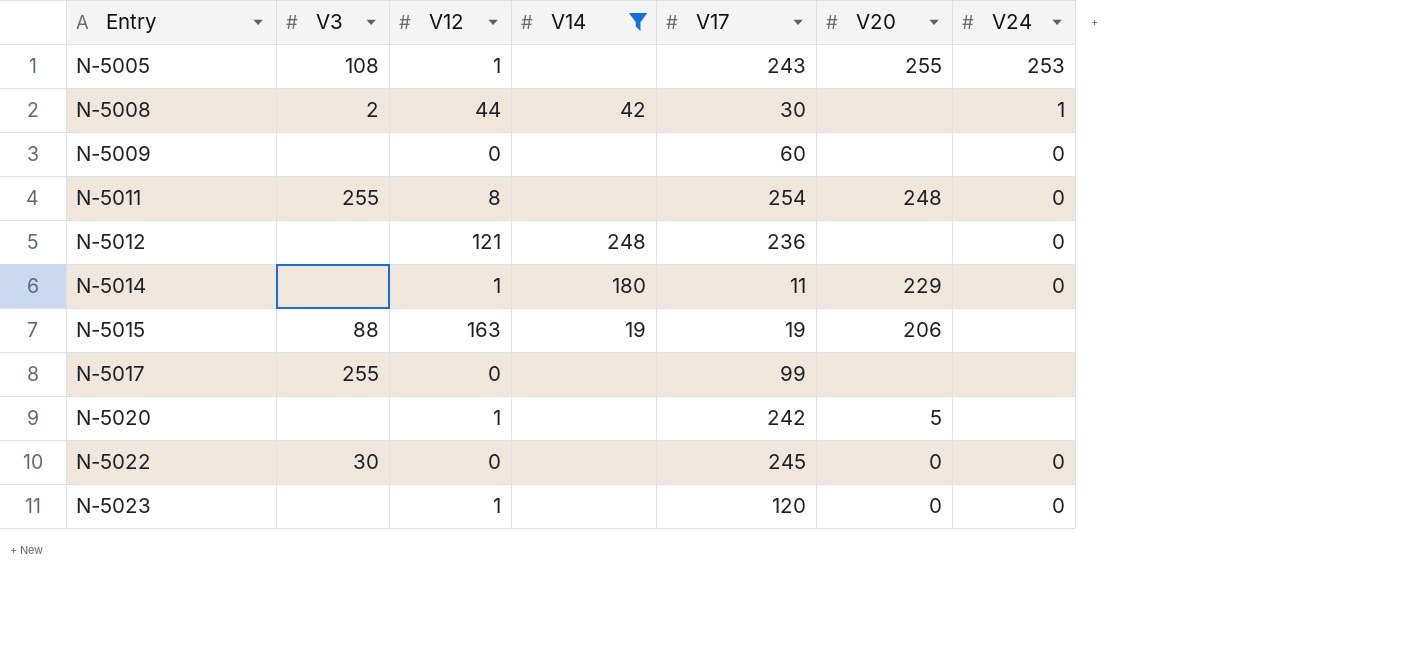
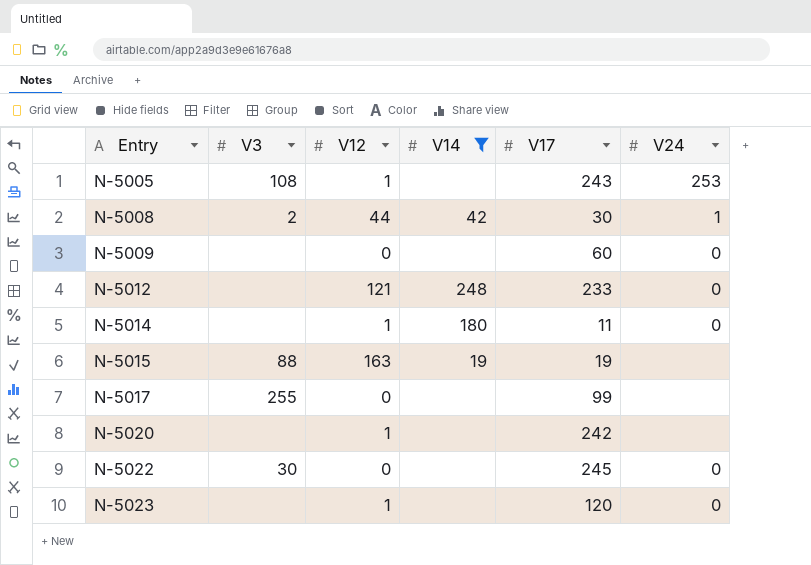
column V20 | position: 6 -> none
row N-5011: 255 | 8 | none | 254 | 248 | 0 -> none
N-5012 | V17: 236 -> 233

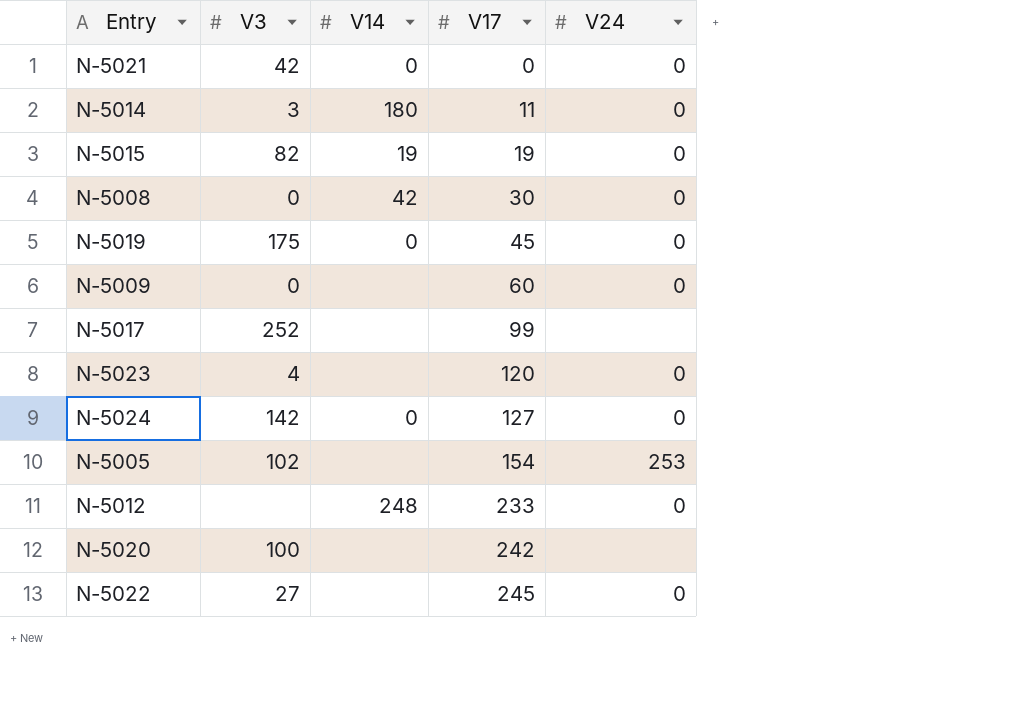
filter: V14 != 0 -> none
row order: Entry ascending -> V17 ascending
column V12 | position: 3 -> none
N-5014 | V3: none -> 3
N-5015 | V3: 88 -> 82
N-5015 | V24: none -> 0
N-5008 | V3: 2 -> 0
N-5008 | V24: 1 -> 0
N-5009 | V3: none -> 0
N-5017 | V3: 255 -> 252
N-5023 | V3: none -> 4
N-5005 | V3: 108 -> 102
N-5005 | V17: 243 -> 154
N-5020 | V3: none -> 100
N-5022 | V3: 30 -> 27

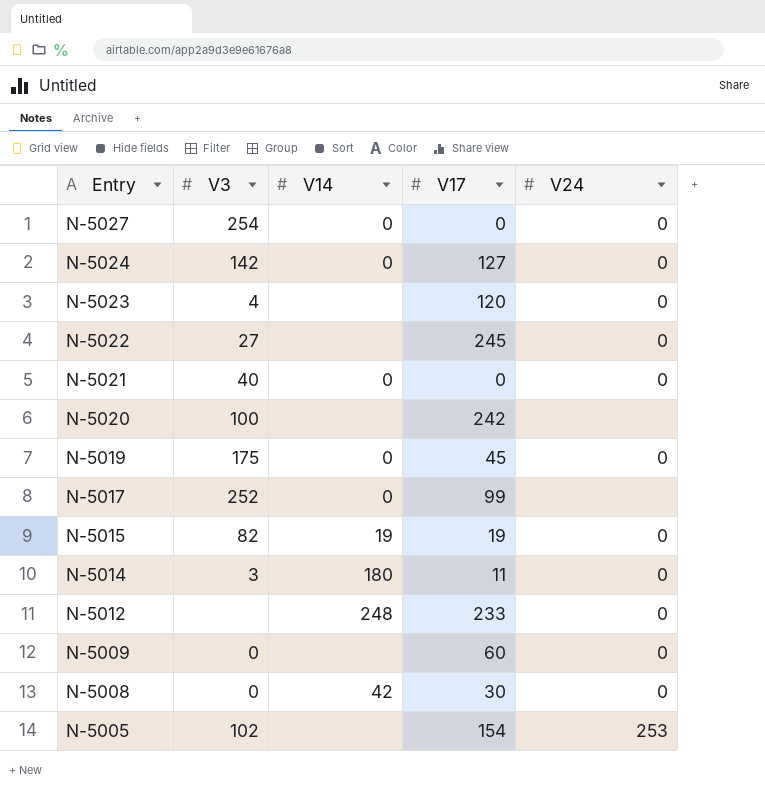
row order: V17 ascending -> Entry descending
row N-5027: none -> 254 | 0 | 0 | 0
N-5021 | V3: 42 -> 40
N-5017 | V14: none -> 0

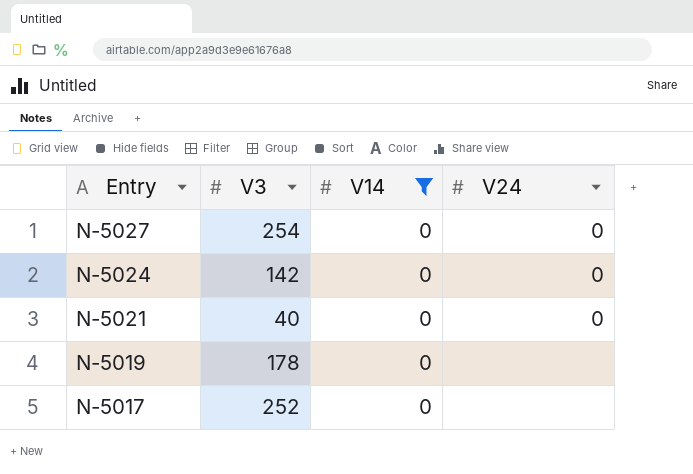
filter: none -> V14 = 0
column V17 | position: 4 -> none
N-5019 | V3: 175 -> 178
N-5019 | V24: 0 -> none

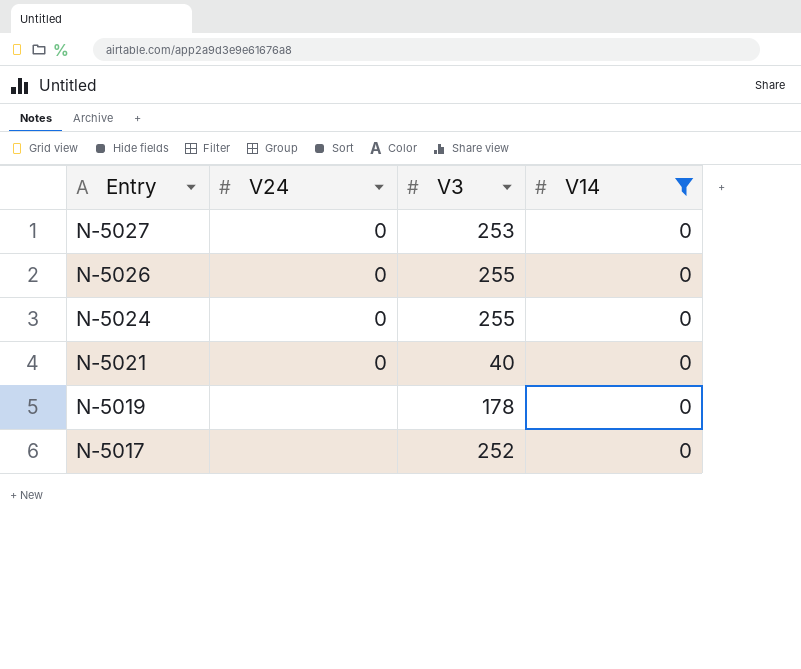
column V24 | position: 4 -> 2
N-5027 | V3: 254 -> 253
row N-5026: none -> 0 | 255 | 0
N-5024 | V3: 142 -> 255

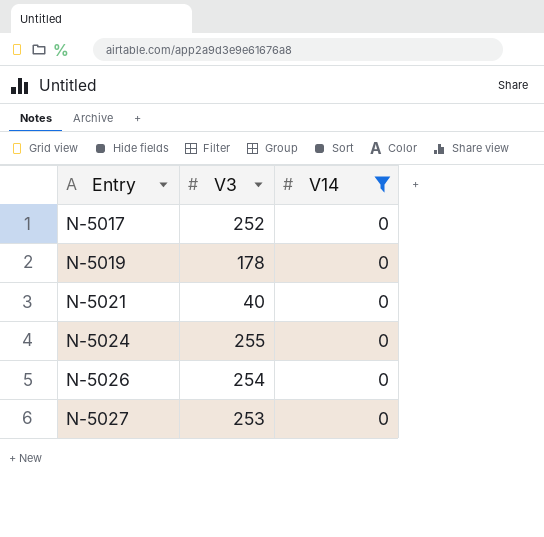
row order: Entry descending -> Entry ascending
column V24 | position: 2 -> none
N-5026 | V3: 255 -> 254

